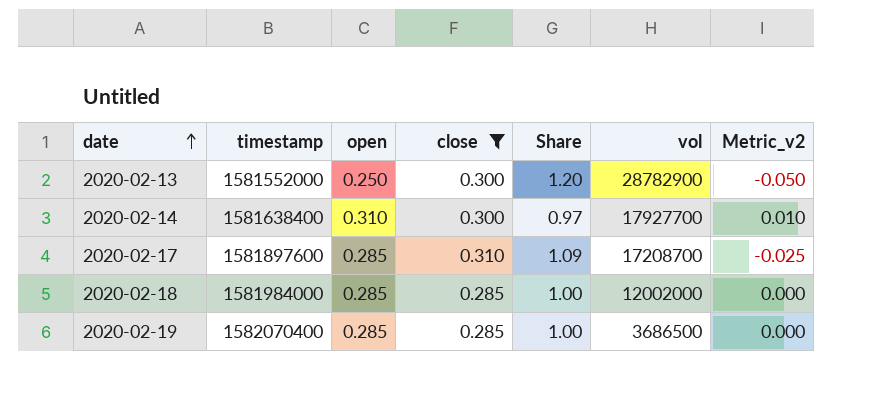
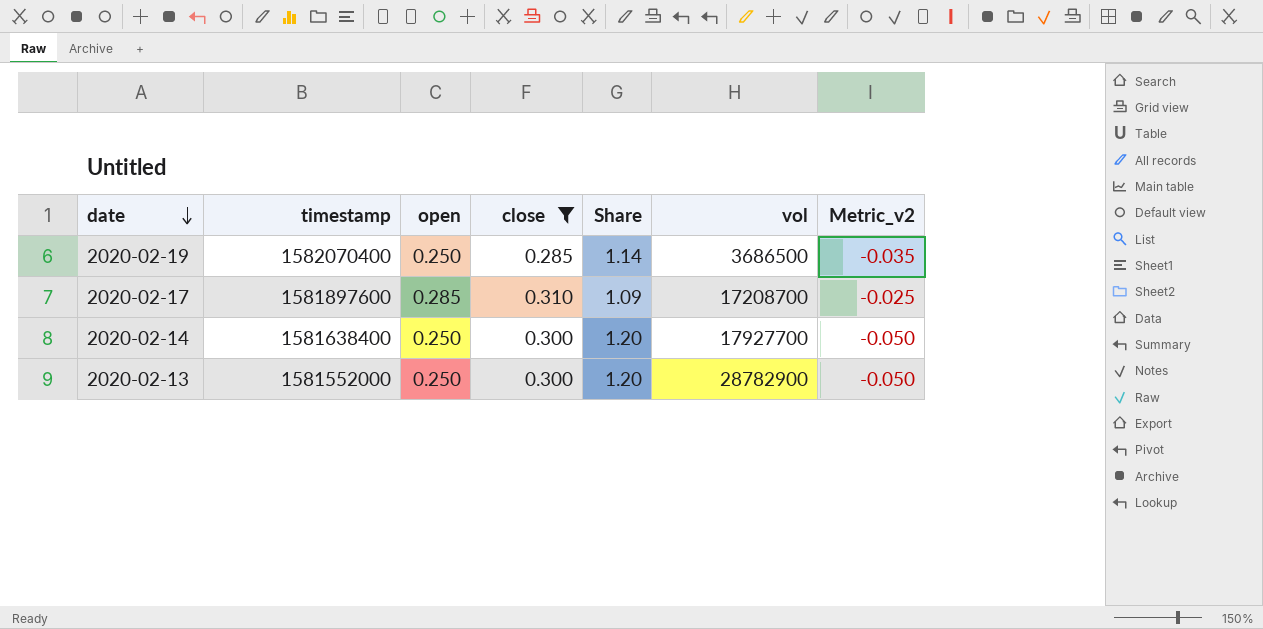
row order: date ascending -> date descending
row 2020-02-18: 1581984000 | 0.285 | 0.285 | 1.00 | 12002000 | 0.000 -> none
2020-02-19 | open: 0.285 -> 0.250
2020-02-19 | Share: 1.00 -> 1.14
2020-02-19 | Metric_v2: 0.000 -> -0.035
2020-02-14 | open: 0.310 -> 0.250
2020-02-14 | Share: 0.97 -> 1.20
2020-02-14 | Metric_v2: 0.010 -> -0.050

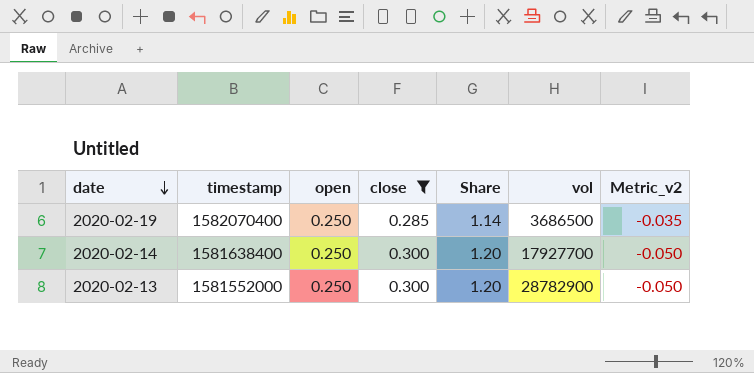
row 2020-02-17: 1581897600 | 0.285 | 0.310 | 1.09 | 17208700 | -0.025 -> none

